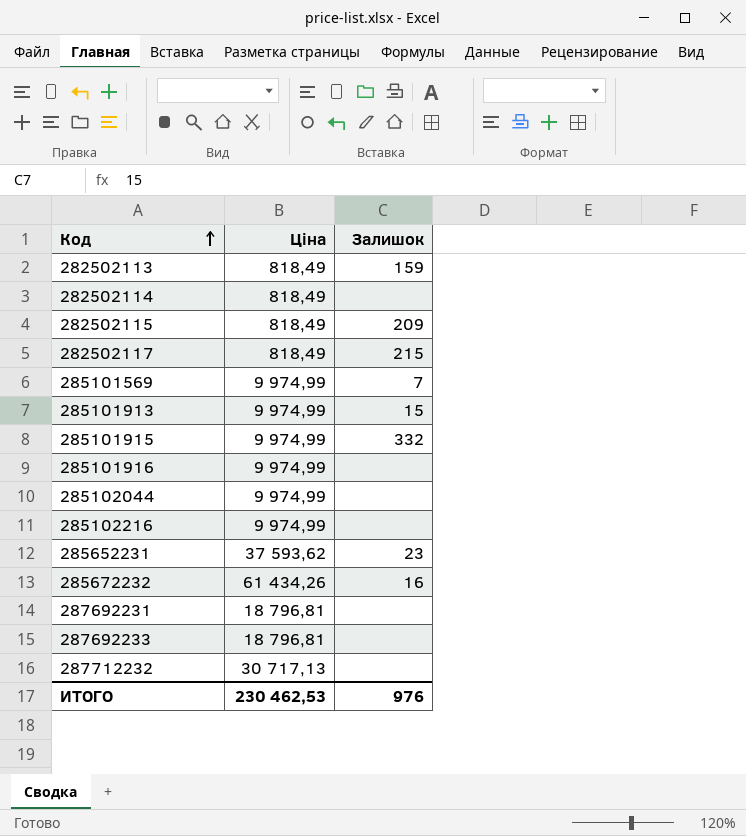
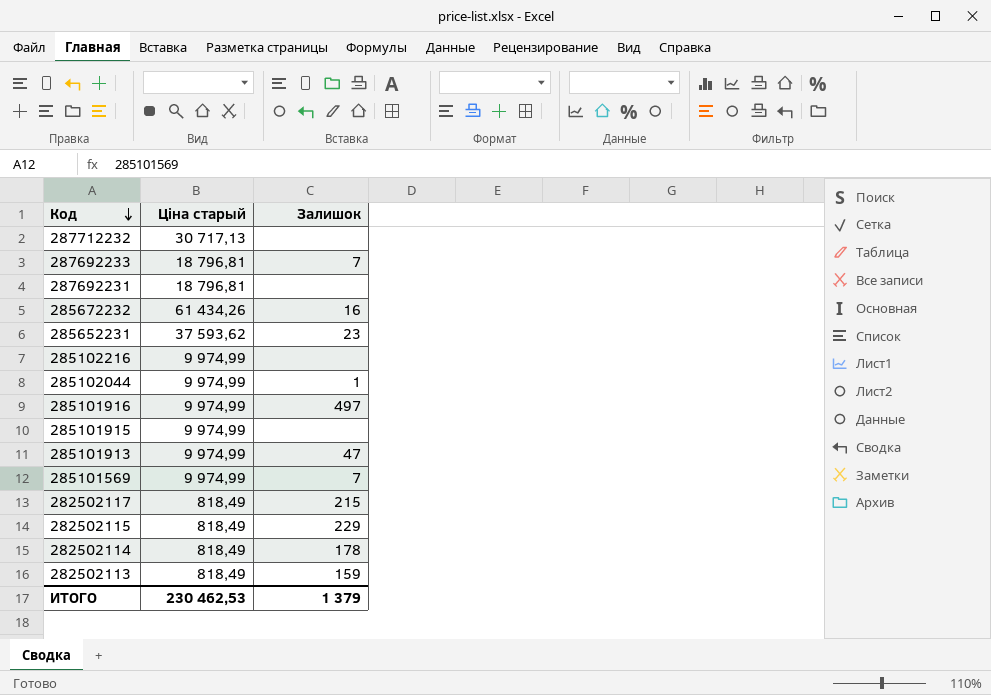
row order: Код ascending -> Код descending
column name: Ціна -> Ціна старый
287692233 | Залишок: none -> 7
285102044 | Залишок: none -> 1
285101916 | Залишок: none -> 497
285101915 | Залишок: 332 -> none
285101913 | Залишок: 15 -> 47
282502115 | Залишок: 209 -> 229
282502114 | Залишок: none -> 178
ИТОГО | Залишок: 976 -> 1 379

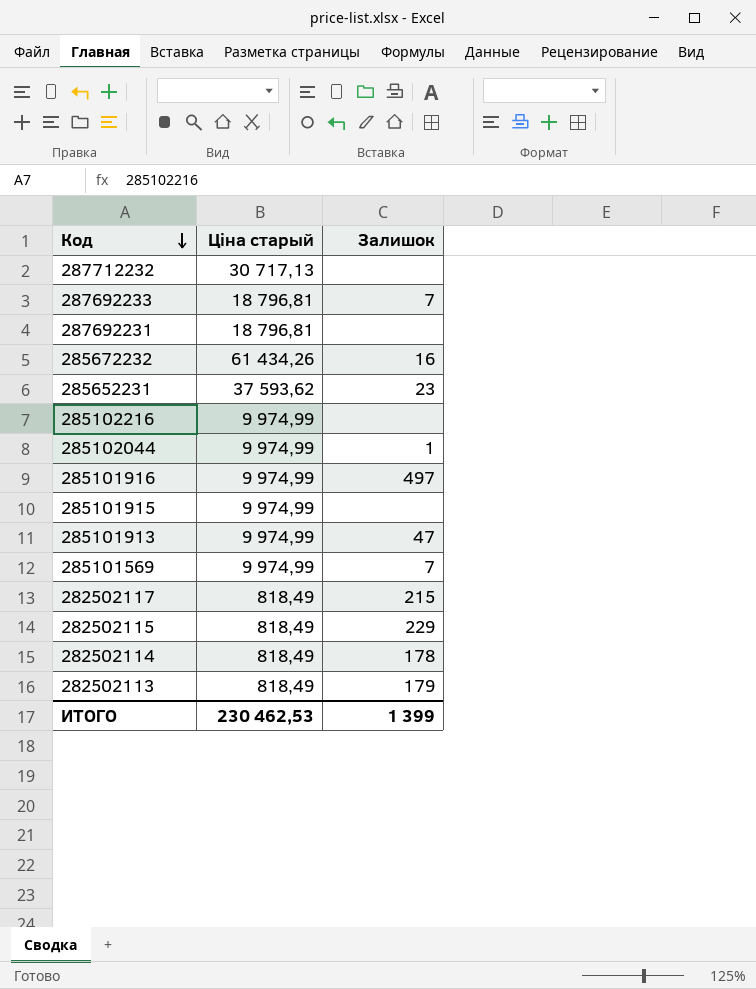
282502113 | Залишок: 159 -> 179
ИТОГО | Залишок: 1 379 -> 1 399

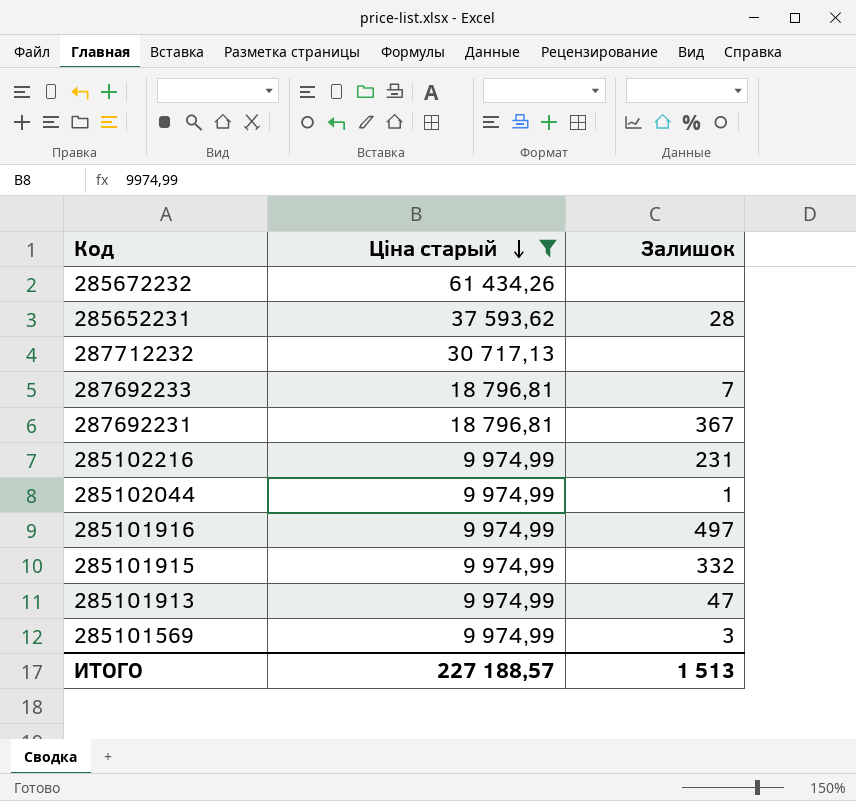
filter: none -> Ціна старый != 818,49
row order: Код descending -> Ціна старый descending
285672232 | Залишок: 16 -> none
285652231 | Залишок: 23 -> 28
287692231 | Залишок: none -> 367
285102216 | Залишок: none -> 231
285101915 | Залишок: none -> 332
285101569 | Залишок: 7 -> 3
ИТОГО | Ціна старый: 230 462,53 -> 227 188,57
ИТОГО | Залишок: 1 399 -> 1 513

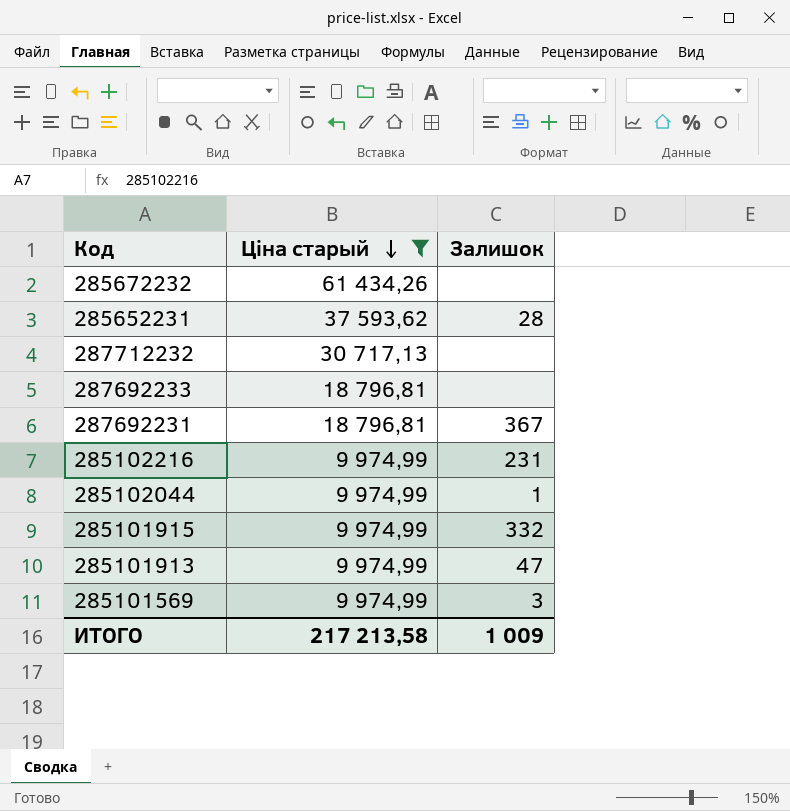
row 285101916: 9 974,99 | 497 -> none
287692233 | Залишок: 7 -> none
ИТОГО | Ціна старый: 227 188,57 -> 217 213,58
ИТОГО | Залишок: 1 513 -> 1 009

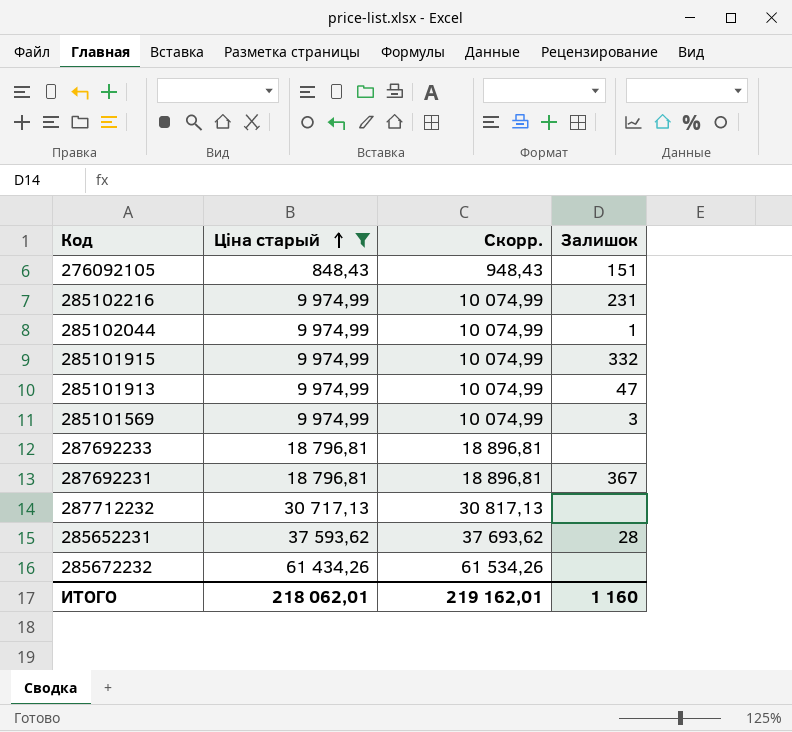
row order: Ціна старый descending -> Ціна старый ascending
column Скорр. | formula: none -> [Ціна старый] + 100
row 276092105: none -> 848,43 | 948,43 | 151
ИТОГО | Ціна старый: 217 213,58 -> 218 062,01
ИТОГО | Залишок: 1 009 -> 1 160

